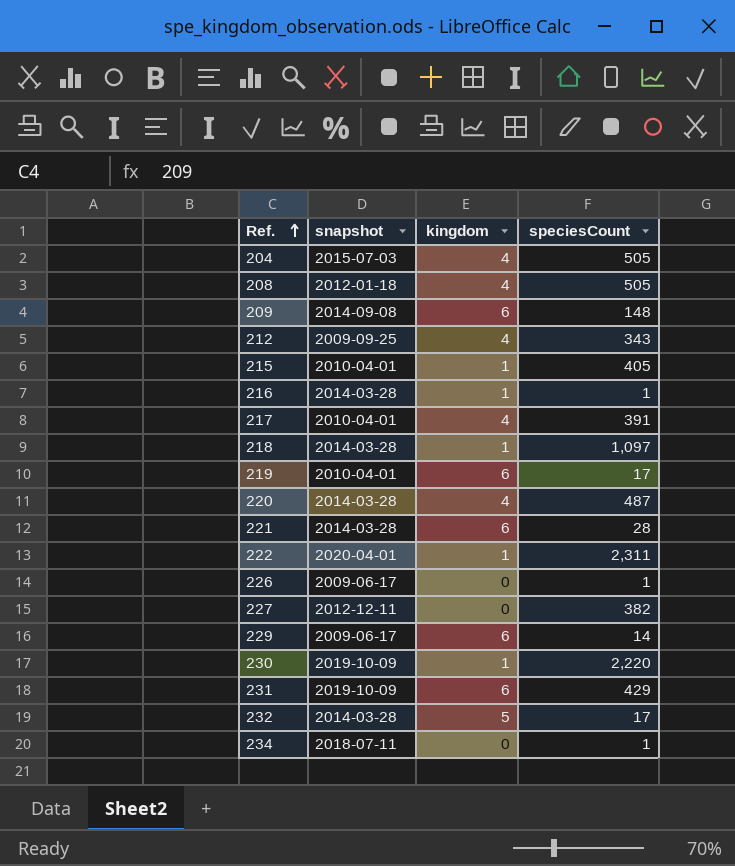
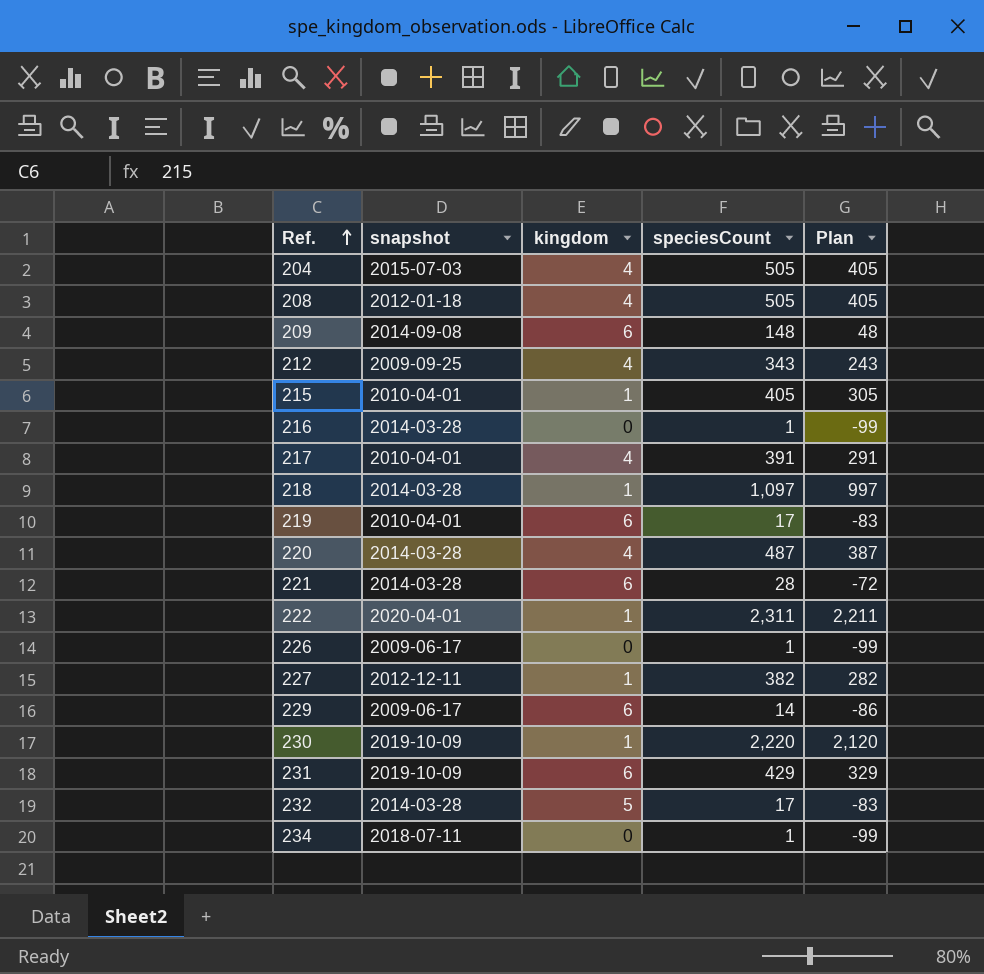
column Plan | formula: none -> [speciesCount] - 100
216 | kingdom: 1 -> 0
227 | kingdom: 0 -> 1

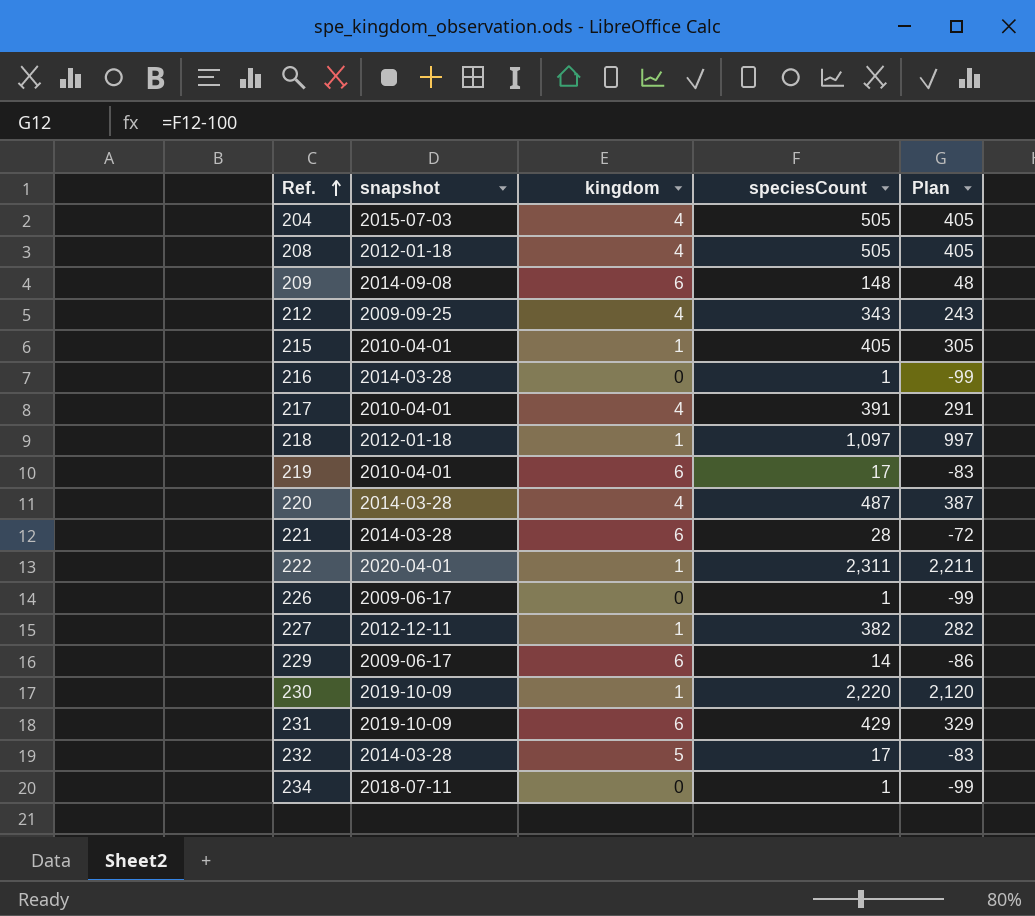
218 | snapshot: 2014-03-28 -> 2012-01-18

